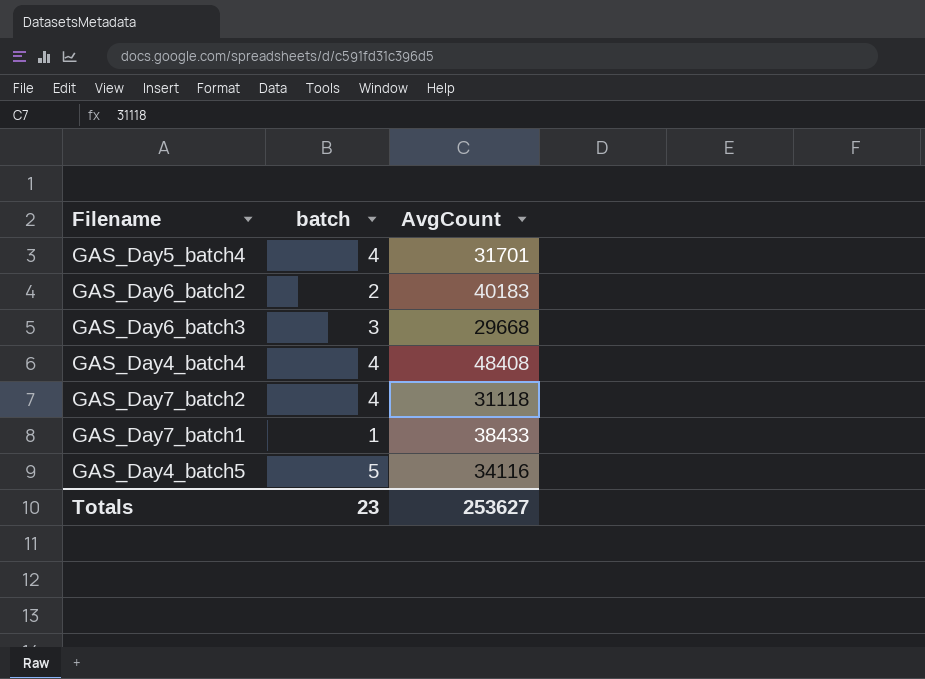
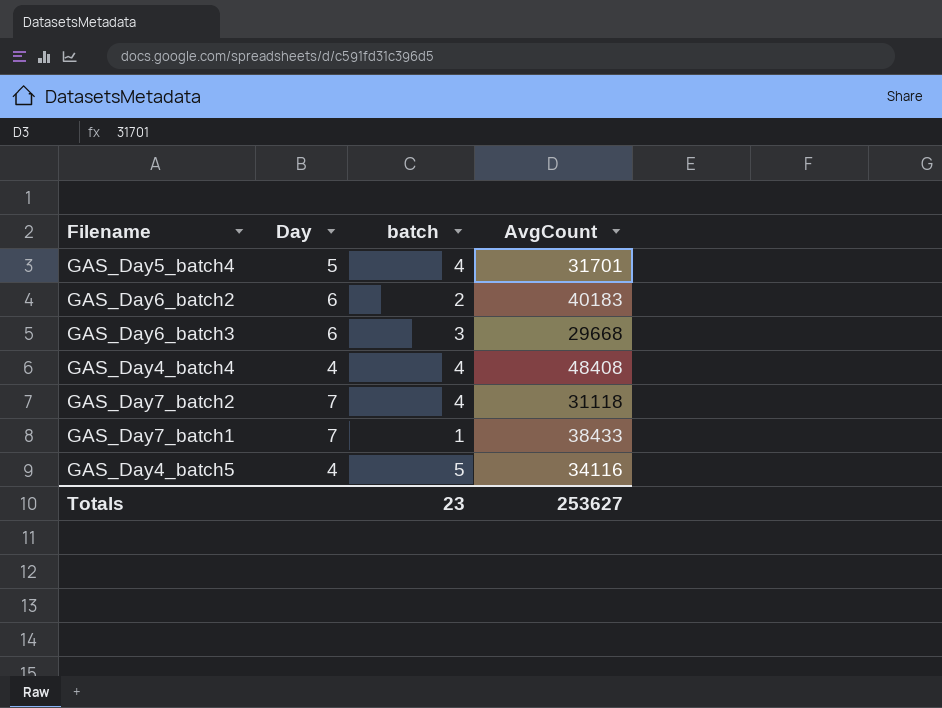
column Day | position: none -> 2

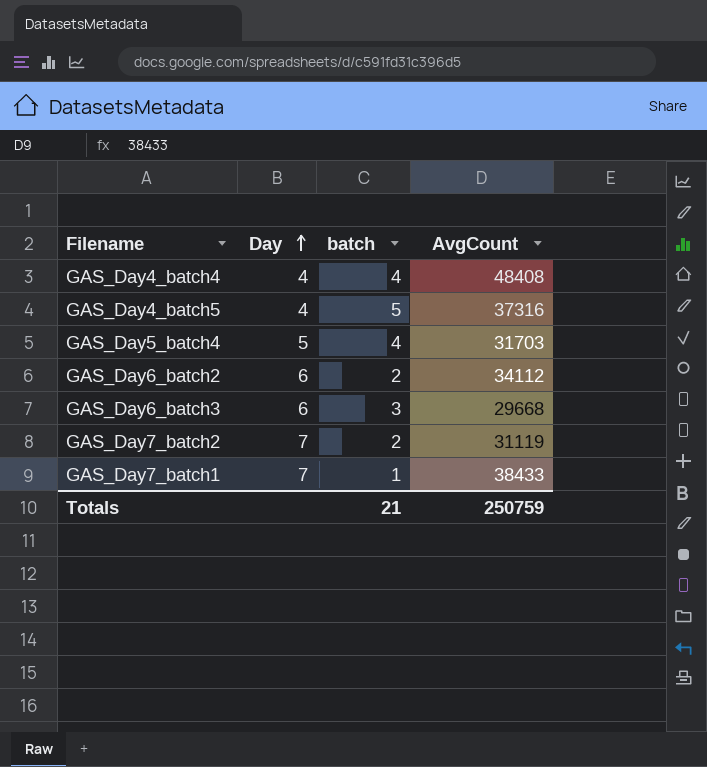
row order: none -> Day ascending
GAS_Day4_batch5 | AvgCount: 34116 -> 37316
GAS_Day5_batch4 | AvgCount: 31701 -> 31703
GAS_Day6_batch2 | AvgCount: 40183 -> 34112
GAS_Day7_batch2 | batch: 4 -> 2
GAS_Day7_batch2 | AvgCount: 31118 -> 31119
Totals | batch: 23 -> 21
Totals | AvgCount: 253627 -> 250759

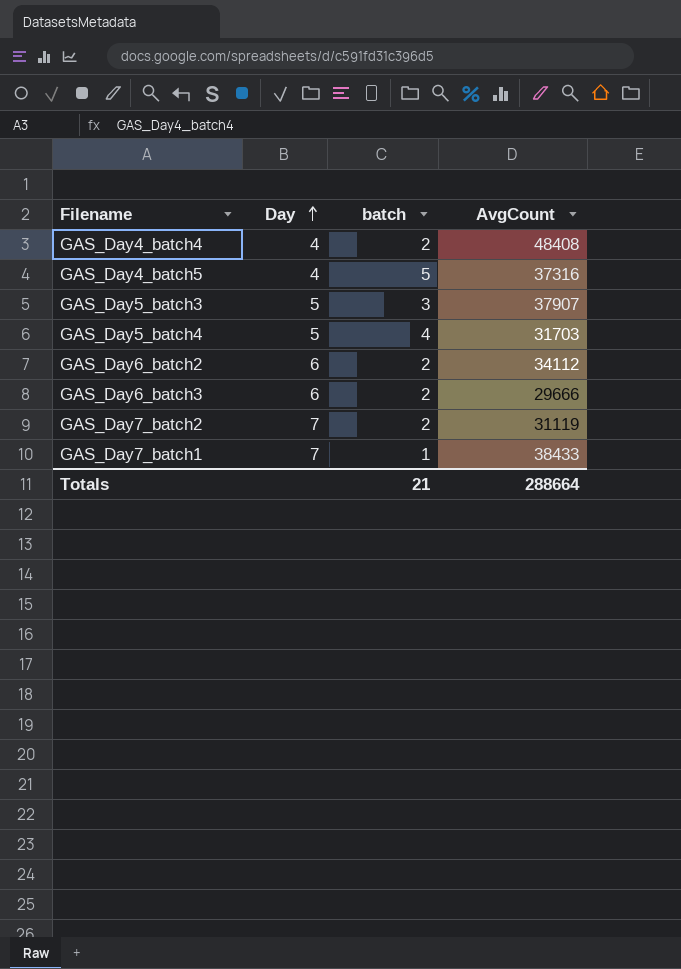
GAS_Day4_batch4 | batch: 4 -> 2
row GAS_Day5_batch3: none -> 5 | 3 | 37907
GAS_Day6_batch3 | batch: 3 -> 2
GAS_Day6_batch3 | AvgCount: 29668 -> 29666
Totals | AvgCount: 250759 -> 288664

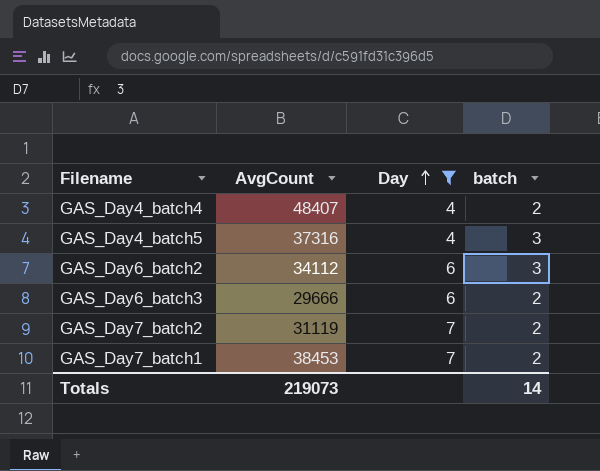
filter: none -> Day != 5
column AvgCount | position: 4 -> 2
GAS_Day4_batch4 | AvgCount: 48408 -> 48407
GAS_Day4_batch5 | batch: 5 -> 3
GAS_Day6_batch2 | batch: 2 -> 3
GAS_Day7_batch1 | AvgCount: 38433 -> 38453
GAS_Day7_batch1 | batch: 1 -> 2
Totals | AvgCount: 288664 -> 219073
Totals | batch: 21 -> 14

